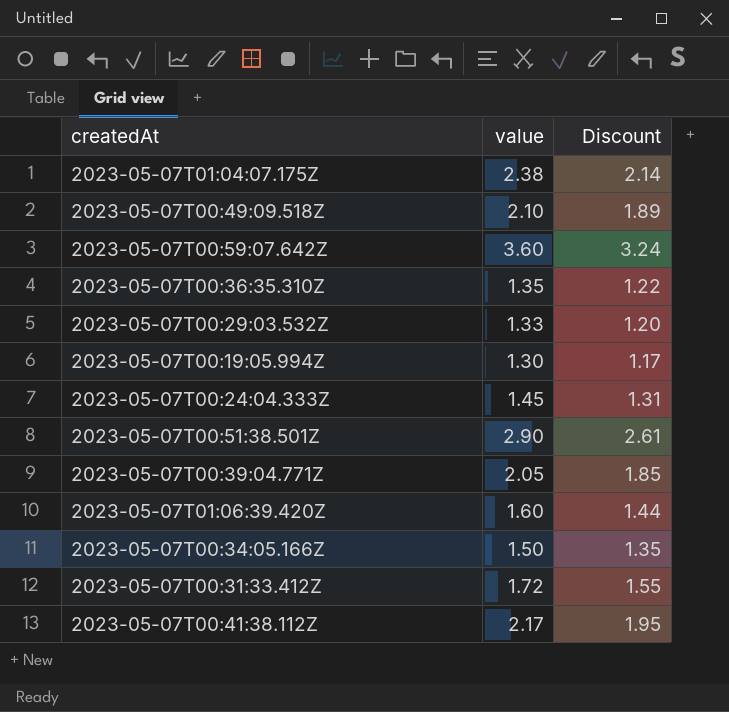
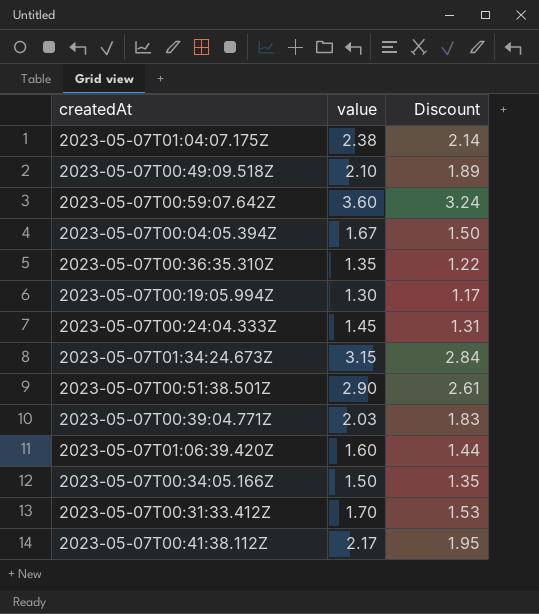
row 2023-05-07T00:29:03.532Z: 1.33 | 1.20 -> none
row 2023-05-07T00:04:05.394Z: none -> 1.67 | 1.50
row 2023-05-07T01:34:24.673Z: none -> 3.15 | 2.84
2023-05-07T00:39:04.771Z | value: 2.05 -> 2.03
2023-05-07T00:39:04.771Z | Discount: 1.85 -> 1.83
2023-05-07T00:31:33.412Z | value: 1.72 -> 1.70
2023-05-07T00:31:33.412Z | Discount: 1.55 -> 1.53

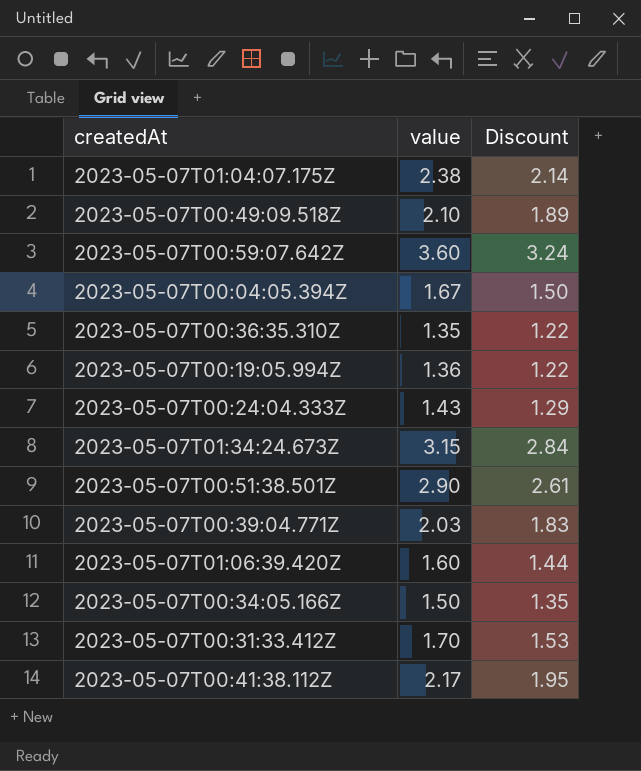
2023-05-07T00:19:05.994Z | value: 1.30 -> 1.36
2023-05-07T00:19:05.994Z | Discount: 1.17 -> 1.22
2023-05-07T00:24:04.333Z | value: 1.45 -> 1.43
2023-05-07T00:24:04.333Z | Discount: 1.31 -> 1.29

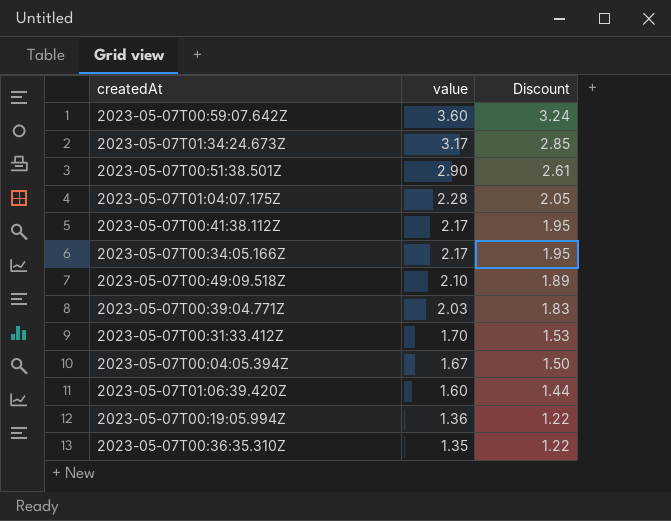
row order: none -> value descending
row 2023-05-07T00:24:04.333Z: 1.43 | 1.29 -> none
2023-05-07T01:34:24.673Z | value: 3.15 -> 3.17
2023-05-07T01:34:24.673Z | Discount: 2.84 -> 2.85
2023-05-07T01:04:07.175Z | value: 2.38 -> 2.28
2023-05-07T01:04:07.175Z | Discount: 2.14 -> 2.05
2023-05-07T00:34:05.166Z | value: 1.50 -> 2.17
2023-05-07T00:34:05.166Z | Discount: 1.35 -> 1.95

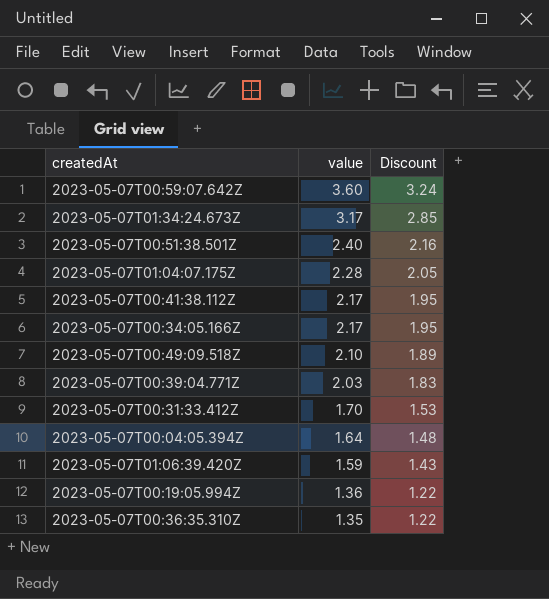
2023-05-07T00:51:38.501Z | value: 2.90 -> 2.40
2023-05-07T00:51:38.501Z | Discount: 2.61 -> 2.16
2023-05-07T00:04:05.394Z | value: 1.67 -> 1.64
2023-05-07T00:04:05.394Z | Discount: 1.50 -> 1.48
2023-05-07T01:06:39.420Z | value: 1.60 -> 1.59
2023-05-07T01:06:39.420Z | Discount: 1.44 -> 1.43

